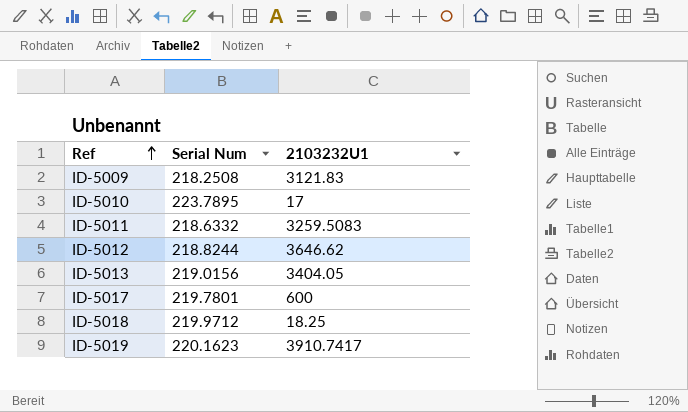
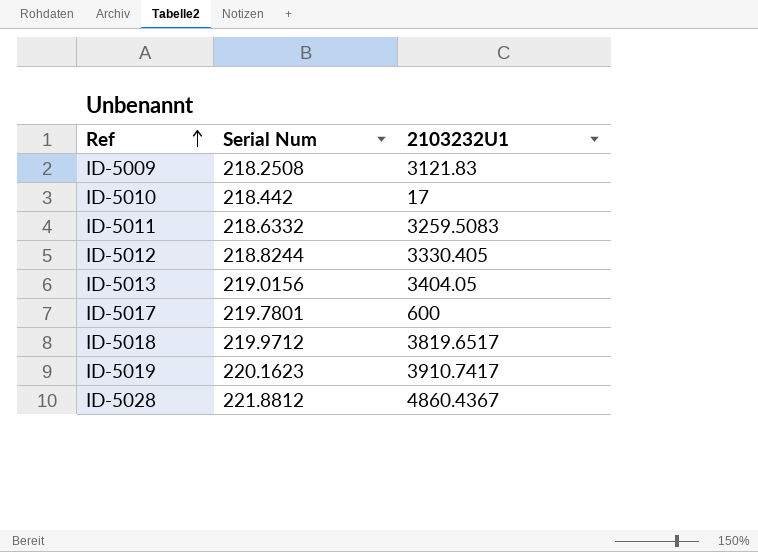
ID-5010 | Serial Num: 223.7895 -> 218.442
ID-5012 | 2103232U1: 3646.62 -> 3330.405
ID-5018 | 2103232U1: 18.25 -> 3819.6517
row ID-5028: none -> 221.8812 | 4860.4367

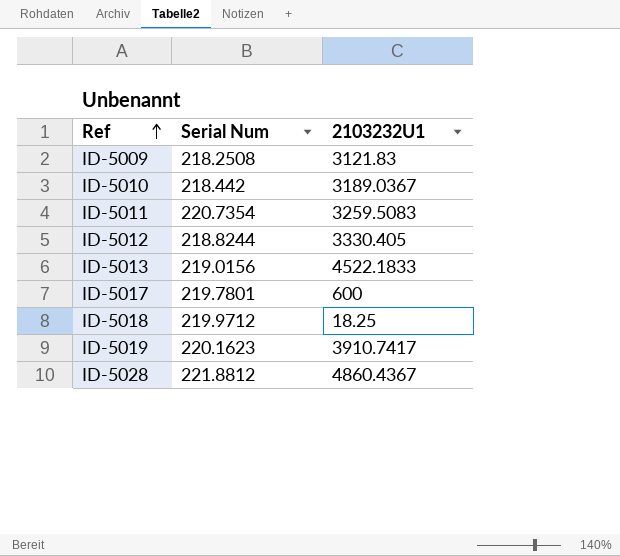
ID-5010 | 2103232U1: 17 -> 3189.0367
ID-5011 | Serial Num: 218.6332 -> 220.7354
ID-5013 | 2103232U1: 3404.05 -> 4522.1833
ID-5018 | 2103232U1: 3819.6517 -> 18.25

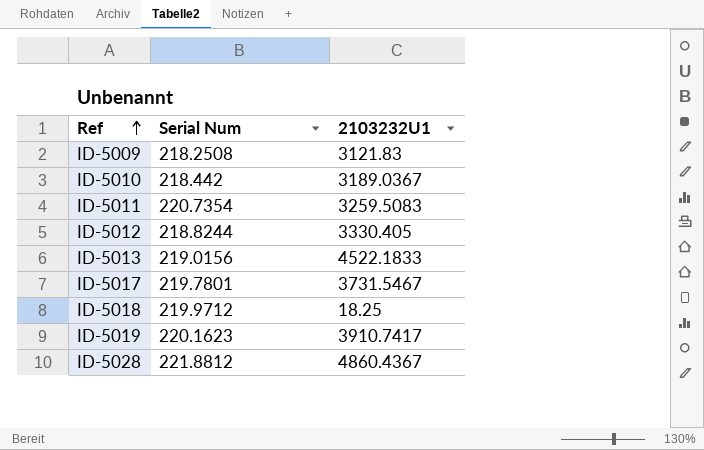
ID-5017 | 2103232U1: 600 -> 3731.5467

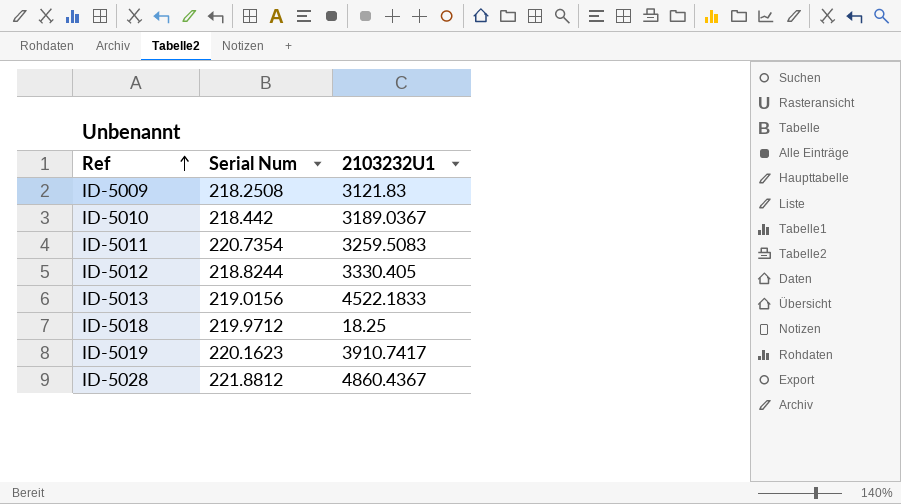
row ID-5017: 219.7801 | 3731.5467 -> none

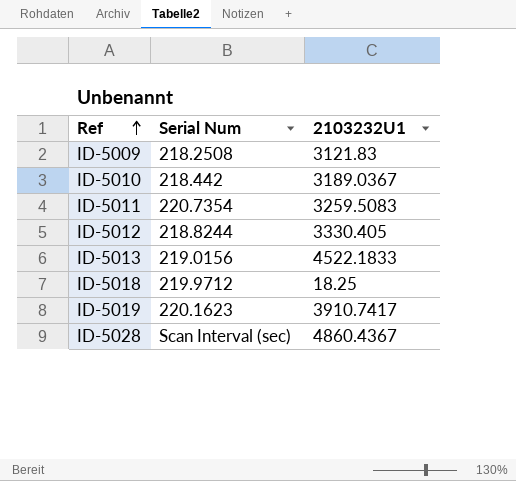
ID-5028 | Serial Num: 221.8812 -> Scan Interval (sec)

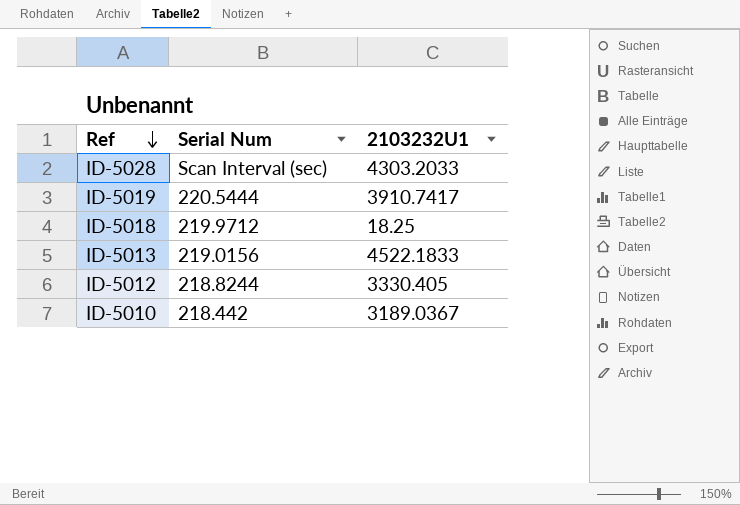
row order: Ref ascending -> Ref descending
row ID-5009: 218.2508 | 3121.83 -> none
row ID-5011: 220.7354 | 3259.5083 -> none
ID-5028 | 2103232U1: 4860.4367 -> 4303.2033
ID-5019 | Serial Num: 220.1623 -> 220.5444

